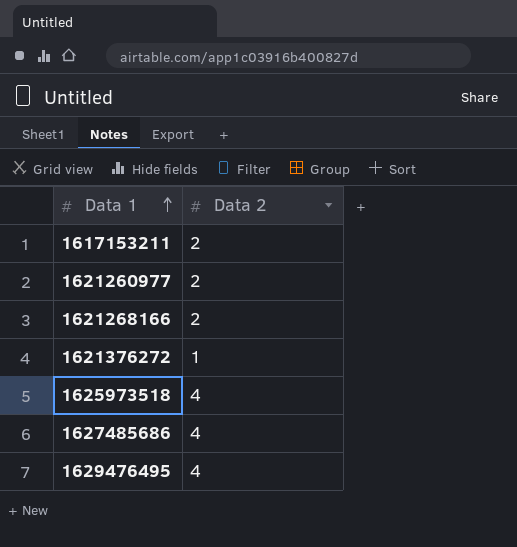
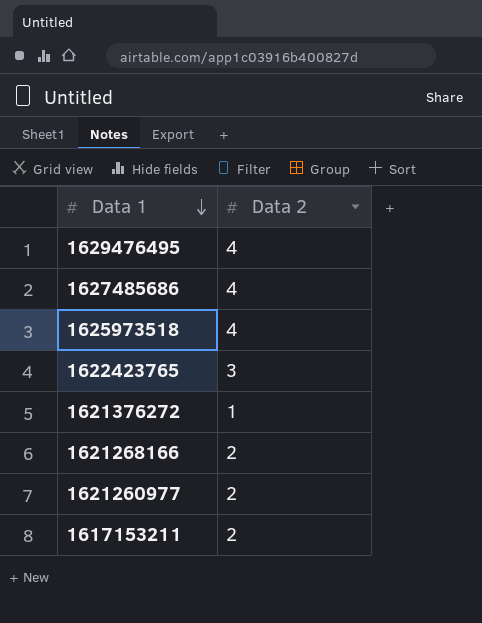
row order: Data 1 ascending -> Data 1 descending
row 1622423765: none -> 3

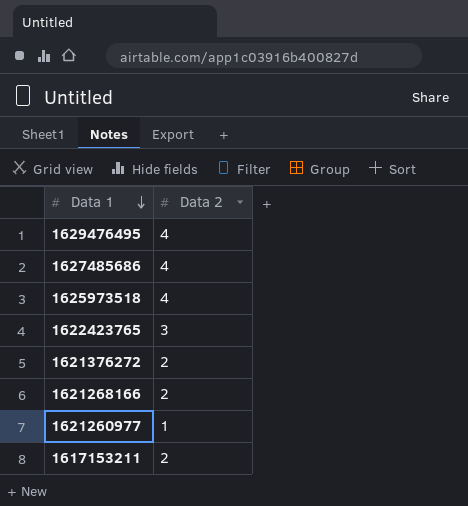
1621376272 | Data 2: 1 -> 2
1621260977 | Data 2: 2 -> 1

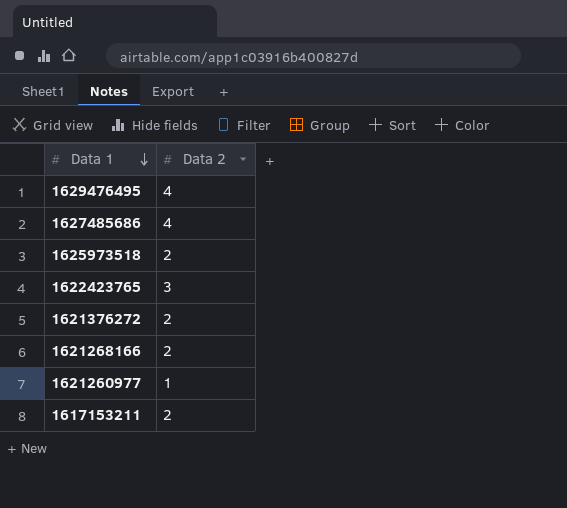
1625973518 | Data 2: 4 -> 2

